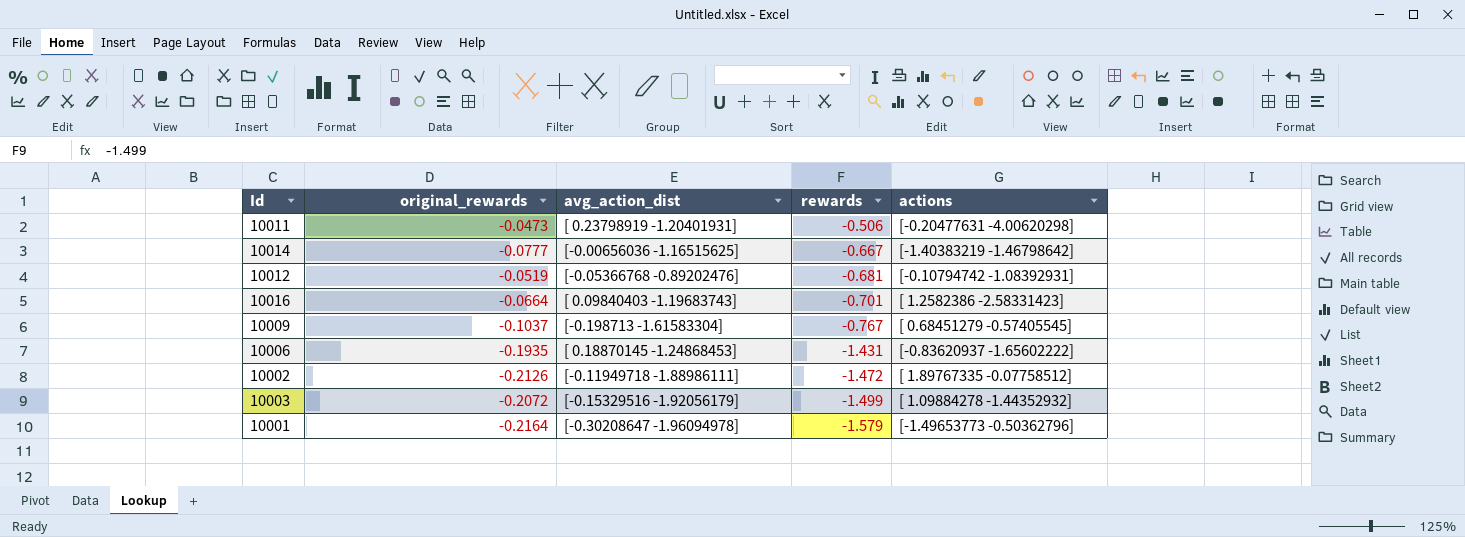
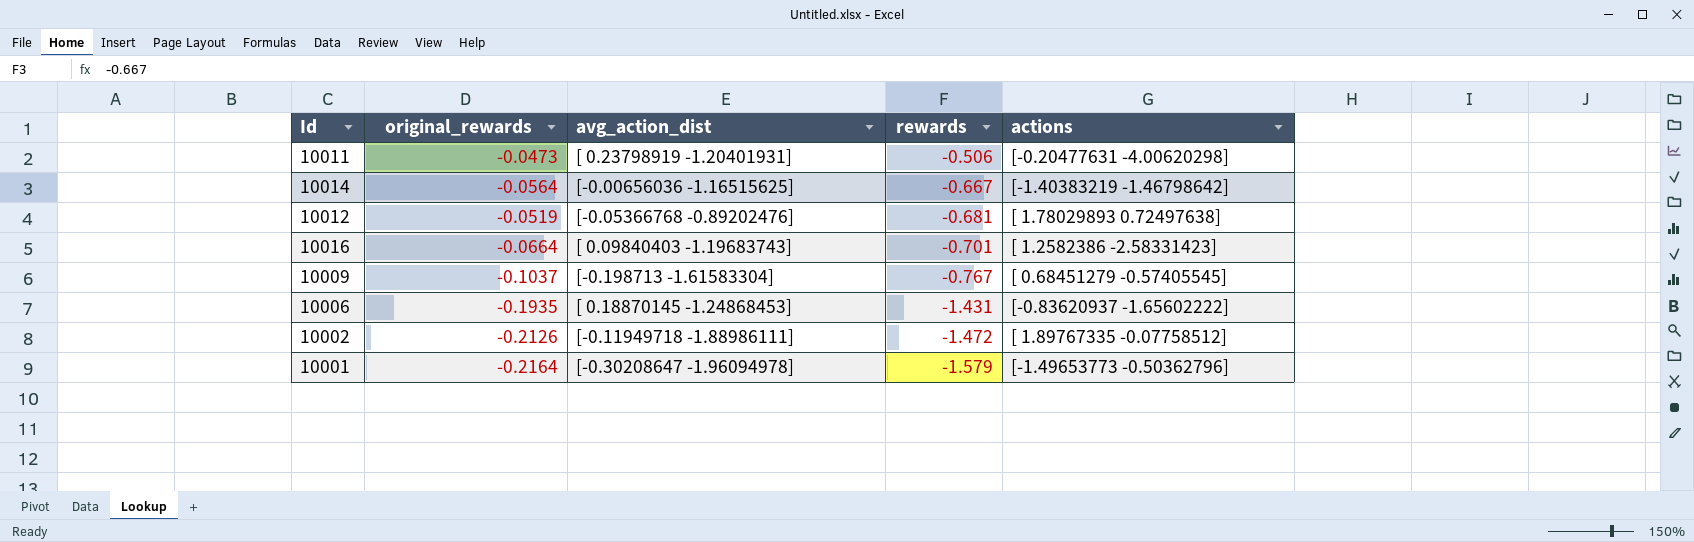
row 10003: -0.2072 | [-0.15329516 -1.92056179] | -1.499 | [ 1.09884278 -1.44352932] -> none
10014 | original_rewards: -0.0777 -> -0.0564
10012 | actions: [-0.10794742 -1.08392931] -> [ 1.78029893 0.72497638]

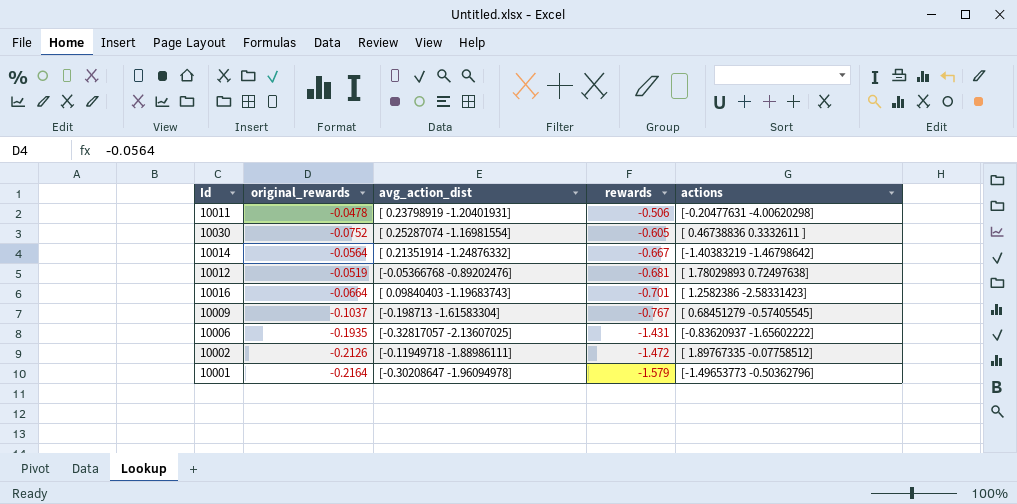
10011 | original_rewards: -0.0473 -> -0.0478
row 10030: none -> -0.0752 | [ 0.25287074 -1.16981554] | -0.605 | [ 0.46738836 0.3332611 ]
10014 | avg_action_dist: [-0.00656036 -1.16515625] -> [ 0.21351914 -1.24876332]
10006 | avg_action_dist: [ 0.18870145 -1.24868453] -> [-0.32817057 -2.13607025]

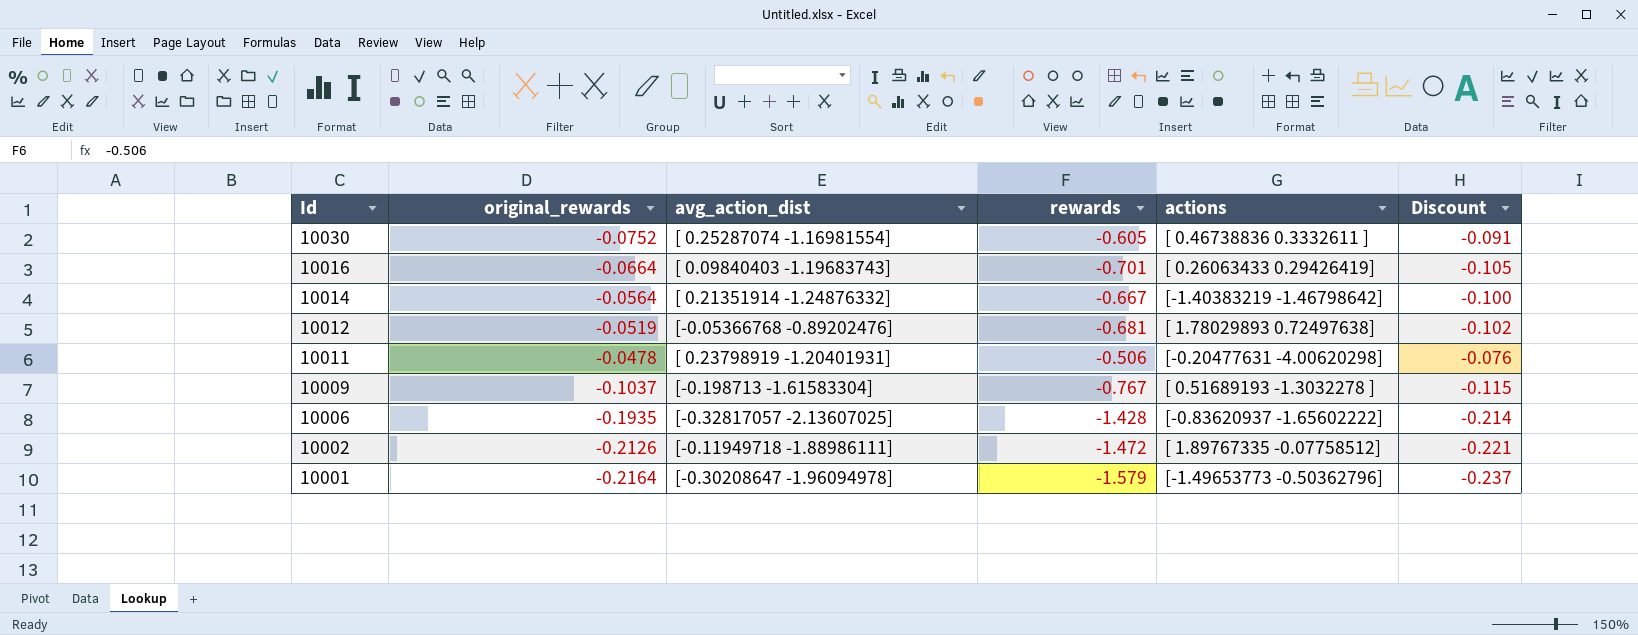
row order: rewards descending -> Id descending
column Discount | formula: none -> [rewards] * 0.15
10016 | actions: [ 1.2582386 -2.58331423] -> [ 0.26063433 0.29426419]
10009 | actions: [ 0.68451279 -0.57405545] -> [ 0.51689193 -1.3032278 ]
10006 | rewards: -1.431 -> -1.428

